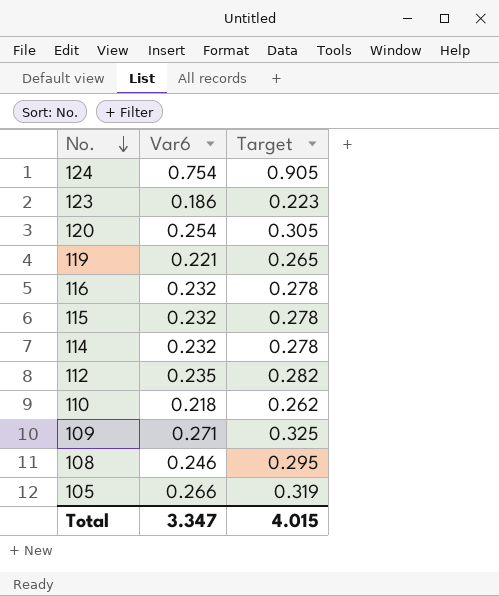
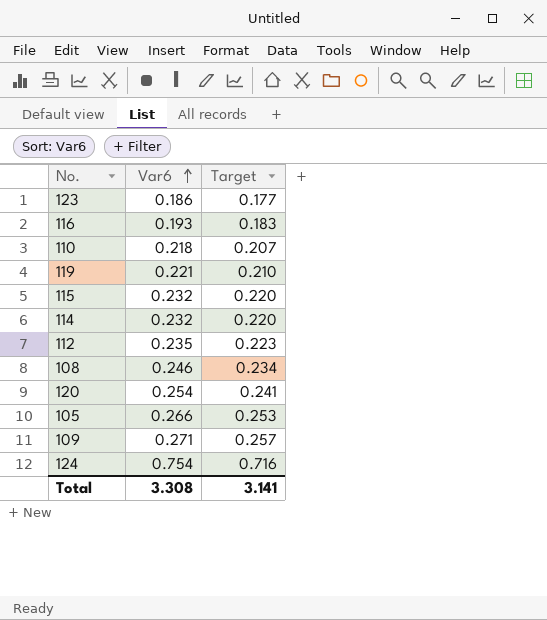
row order: No. descending -> Var6 ascending
column Target | formula: [Var6] * 1.2 -> [Var6] * 0.95
116 | Var6: 0.232 -> 0.193
Total | Var6: 3.347 -> 3.308
Total | Target: 4.015 -> 3.141

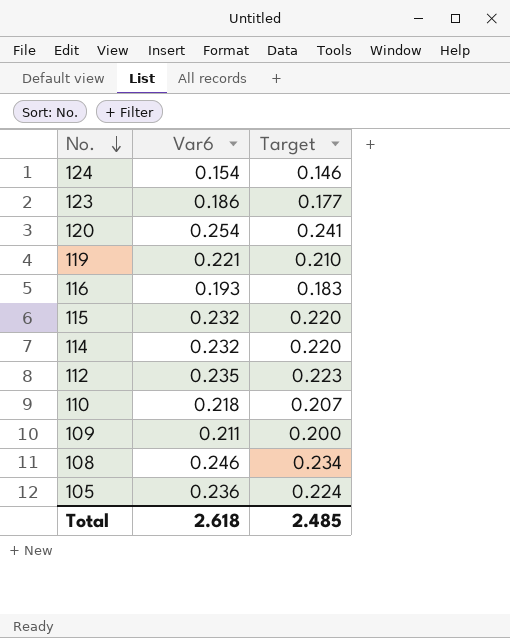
row order: Var6 ascending -> No. descending
124 | Var6: 0.754 -> 0.154
124 | Target: 0.716 -> 0.146
109 | Var6: 0.271 -> 0.211
109 | Target: 0.257 -> 0.200
105 | Var6: 0.266 -> 0.236
105 | Target: 0.253 -> 0.224
Total | Var6: 3.308 -> 2.618
Total | Target: 3.141 -> 2.485

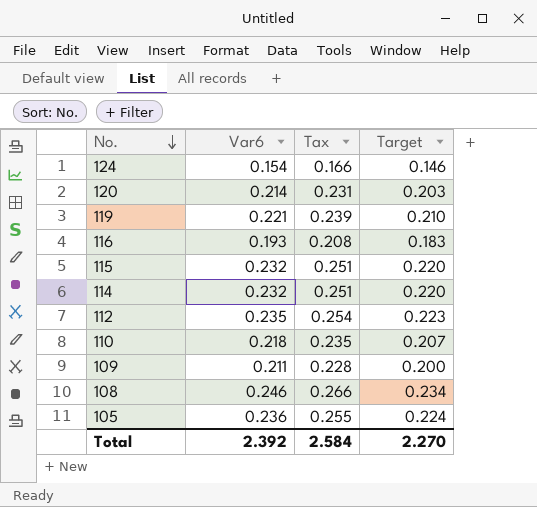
column Tax | formula: none -> [Var6] * 1.08
row 123: 0.186 | 0.177 -> none
120 | Var6: 0.254 -> 0.214
120 | Target: 0.241 -> 0.203
Total | Var6: 2.618 -> 2.392
Total | Target: 2.485 -> 2.270

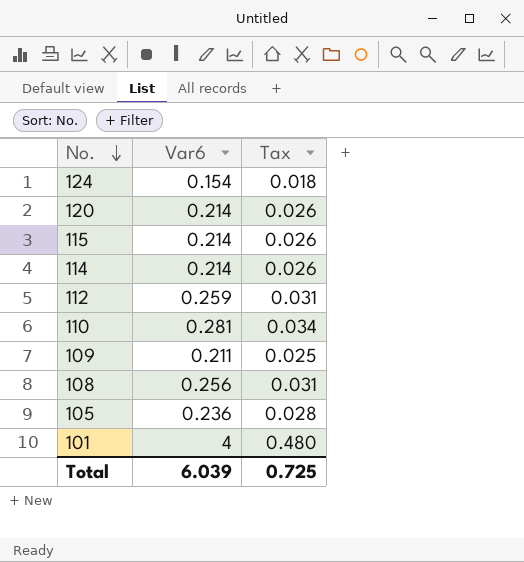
column Target | formula: [Var6] * 0.95 -> none
column Tax | formula: [Var6] * 1.08 -> [Var6] * 0.12
row 119: 0.221 | 0.239 | 0.210 -> none
row 116: 0.193 | 0.208 | 0.183 -> none
115 | Var6: 0.232 -> 0.214
114 | Var6: 0.232 -> 0.214
112 | Var6: 0.235 -> 0.259
110 | Var6: 0.218 -> 0.281
108 | Var6: 0.246 -> 0.256
row 101: none -> 4 | 0.480
Total | Var6: 2.392 -> 6.039
Total | Tax: 2.584 -> 0.725

